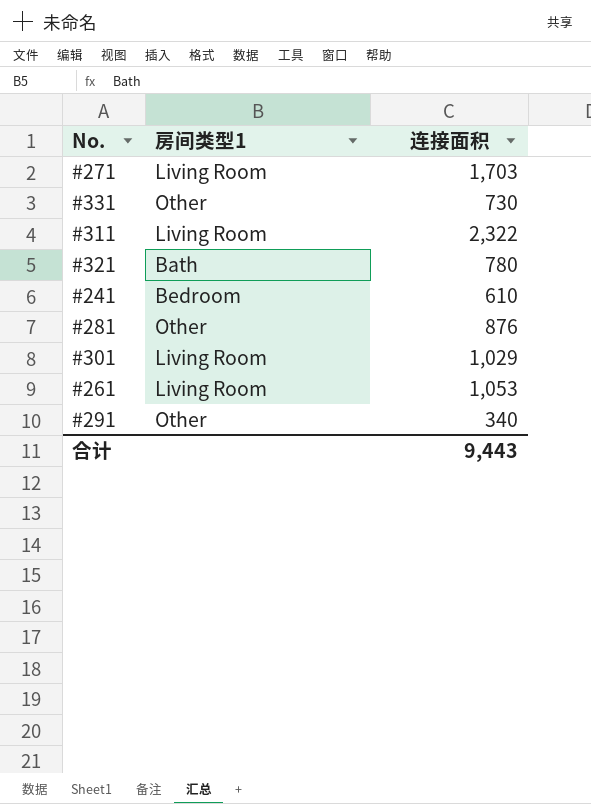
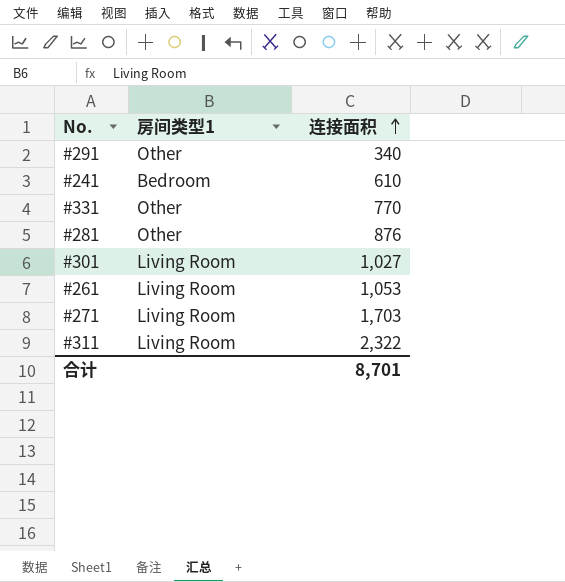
row order: none -> 连接面积 ascending
row #321: Bath | 780 -> none
#331 | 连接面积: 730 -> 770
#301 | 连接面积: 1,029 -> 1,027
合计 | 连接面积: 9,443 -> 8,701

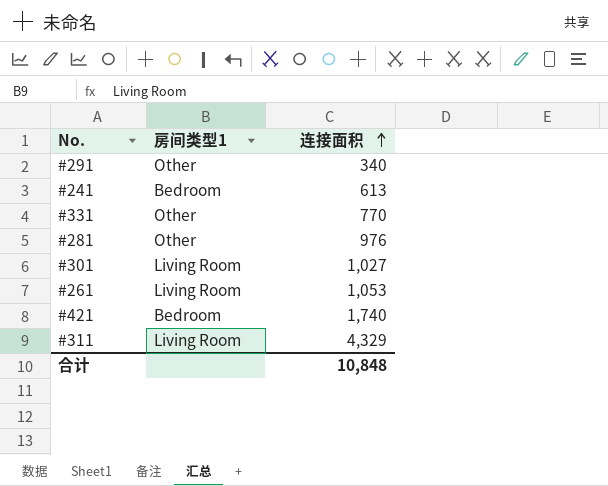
row #271: Living Room | 1,703 -> none
#241 | 连接面积: 610 -> 613
#281 | 连接面积: 876 -> 976
row #421: none -> Bedroom | 1,740
#311 | 连接面积: 2,322 -> 4,329
合计 | 连接面积: 8,701 -> 10,848

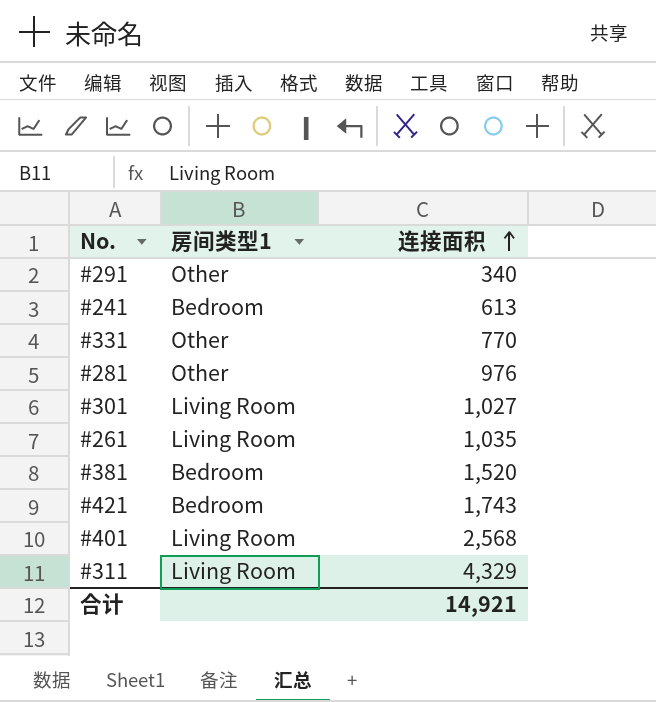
#261 | 连接面积: 1,053 -> 1,035
row #381: none -> Bedroom | 1,520
#421 | 连接面积: 1,740 -> 1,743
row #401: none -> Living Room | 2,568
合计 | 连接面积: 10,848 -> 14,921

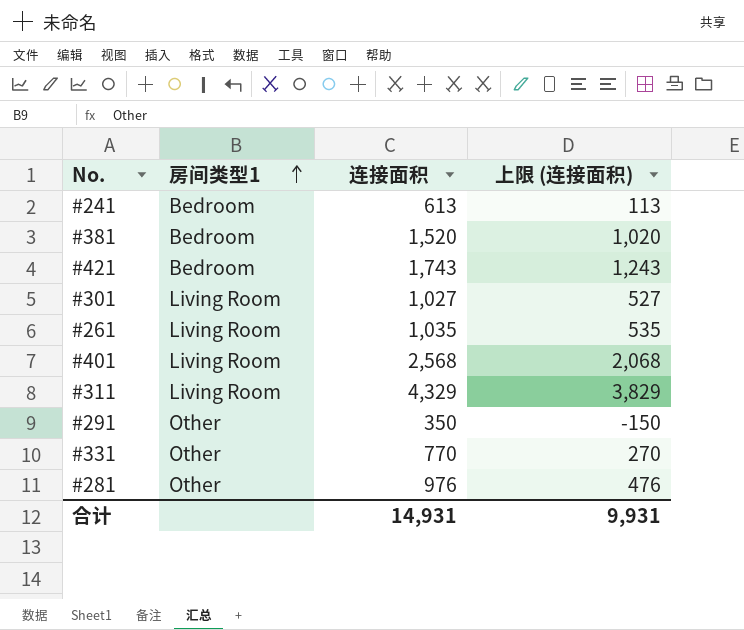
row order: 连接面积 ascending -> 房间类型1 ascending
column 上限 (连接面积) | formula: none -> [连接面积] - 500
#291 | 连接面积: 340 -> 350
合计 | 连接面积: 14,921 -> 14,931

